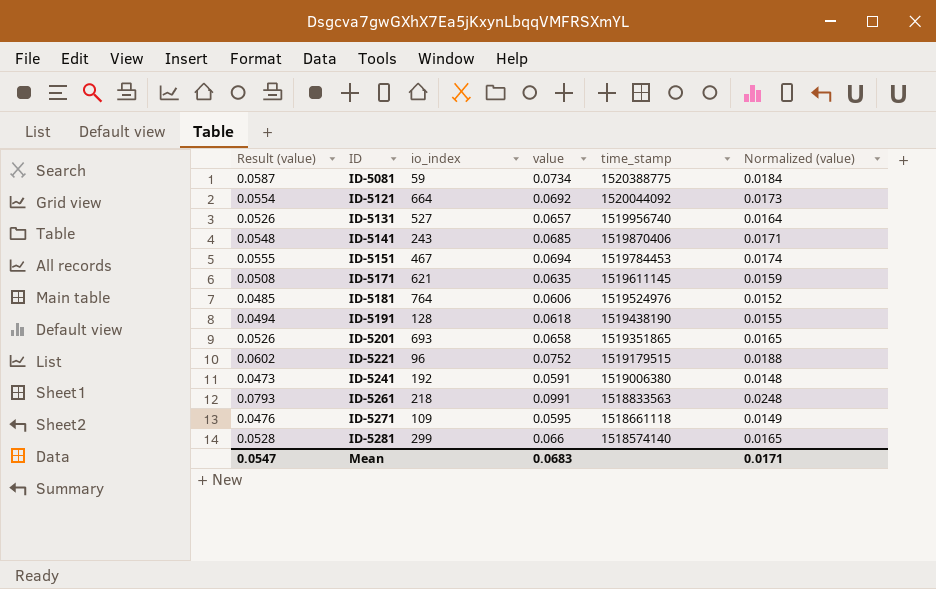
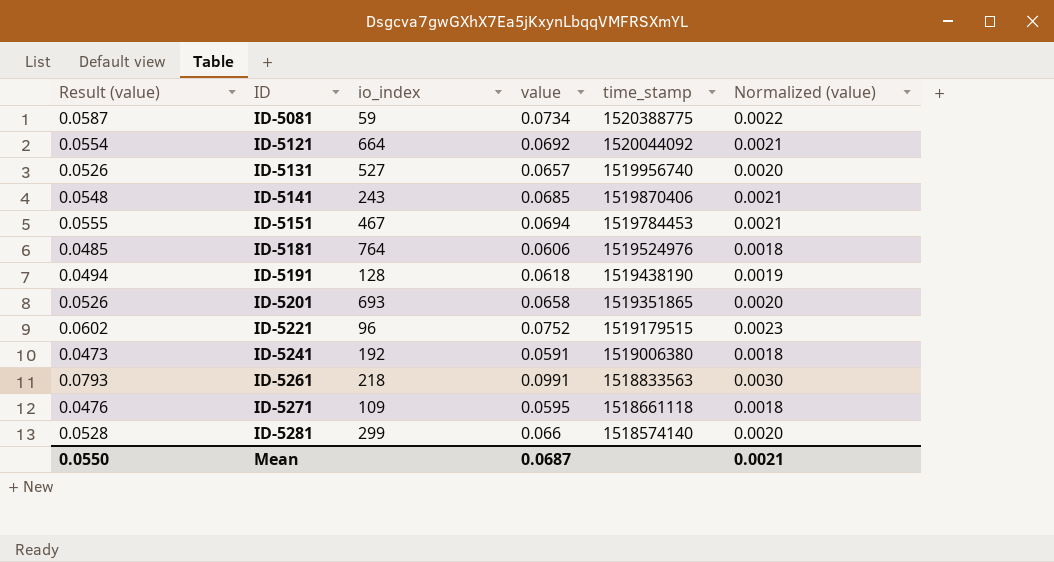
column Normalized (value) | formula: [value] * 0.25 -> [value] * 0.03
row ID-5171: 0.0508 | 621 | 0.0635 | 1519611145 | 0.0159 -> none
Mean | Result (value): 0.0547 -> 0.0550
Mean | value: 0.0683 -> 0.0687
Mean | Normalized (value): 0.0171 -> 0.0021

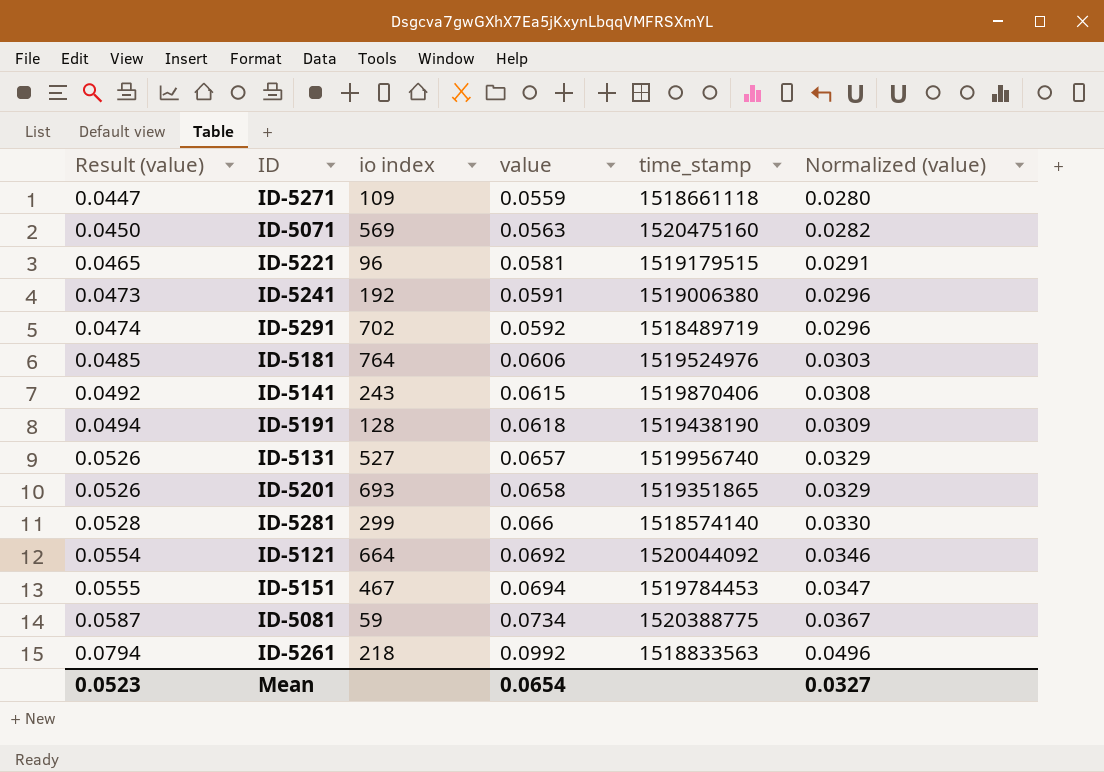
row order: ID ascending -> Result (value) ascending
column name: io_index -> io index
column Normalized (value) | formula: [value] * 0.03 -> [value] * 0.5
ID-5271 | Result (value): 0.0476 -> 0.0447
ID-5271 | value: 0.0595 -> 0.0559
row ID-5071: none -> 0.0450 | 569 | 0.0563 | 1520475160 | 0.0282
ID-5221 | Result (value): 0.0602 -> 0.0465
ID-5221 | value: 0.0752 -> 0.0581
row ID-5291: none -> 0.0474 | 702 | 0.0592 | 1518489719 | 0.0296
ID-5141 | Result (value): 0.0548 -> 0.0492
ID-5141 | value: 0.0685 -> 0.0615
ID-5261 | Result (value): 0.0793 -> 0.0794
ID-5261 | value: 0.0991 -> 0.0992
Mean | Result (value): 0.0550 -> 0.0523
Mean | value: 0.0687 -> 0.0654
Mean | Normalized (value): 0.0021 -> 0.0327

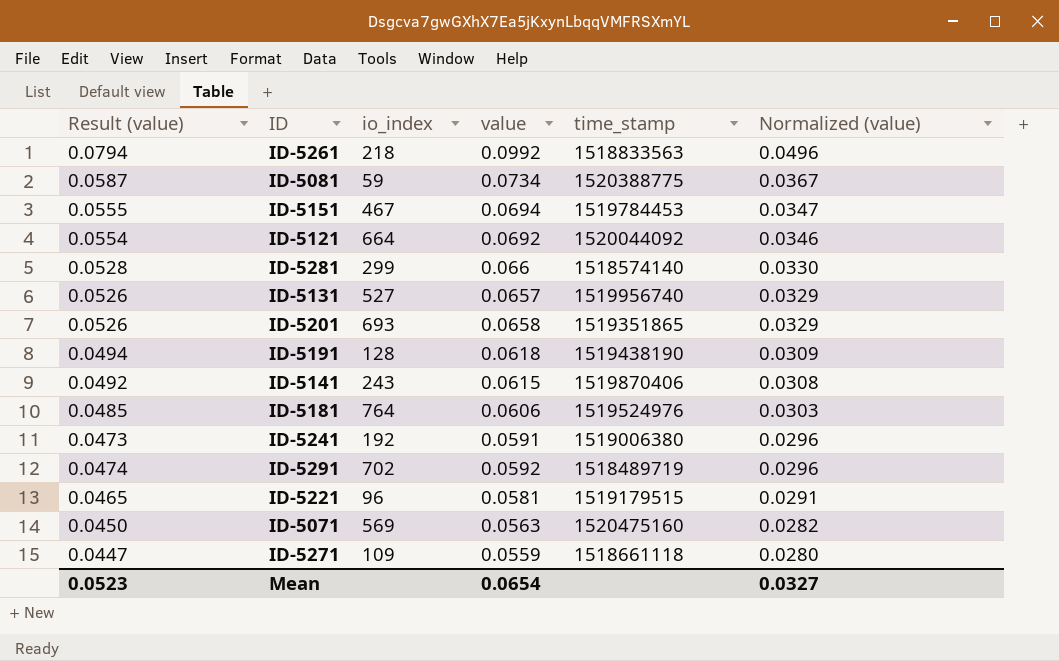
row order: Result (value) ascending -> Normalized (value) descending
column name: io index -> io_index

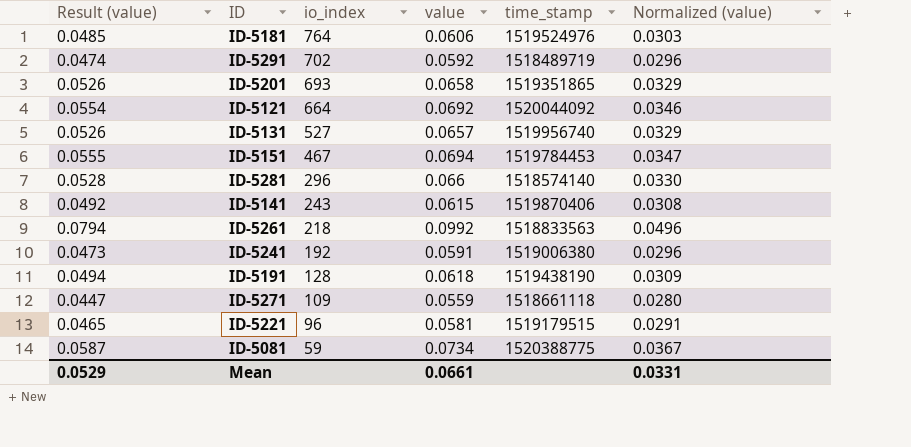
row order: Normalized (value) descending -> io_index descending
row ID-5071: 0.0450 | 569 | 0.0563 | 1520475160 | 0.0282 -> none
ID-5281 | io_index: 299 -> 296
Mean | Result (value): 0.0523 -> 0.0529
Mean | value: 0.0654 -> 0.0661
Mean | Normalized (value): 0.0327 -> 0.0331

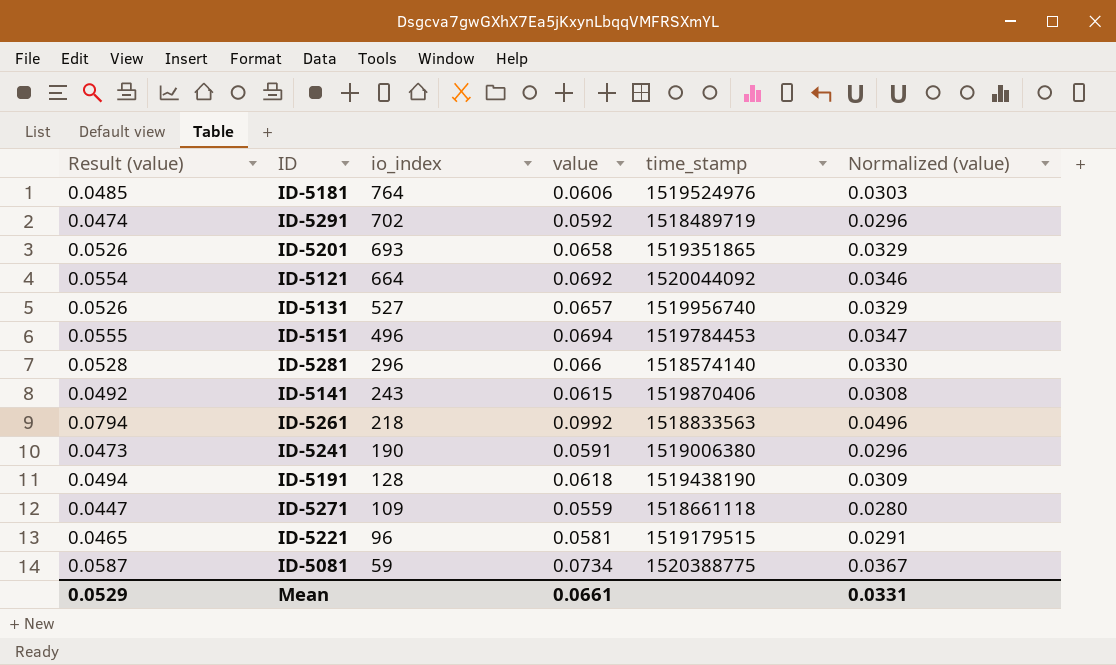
ID-5151 | io_index: 467 -> 496
ID-5241 | io_index: 192 -> 190

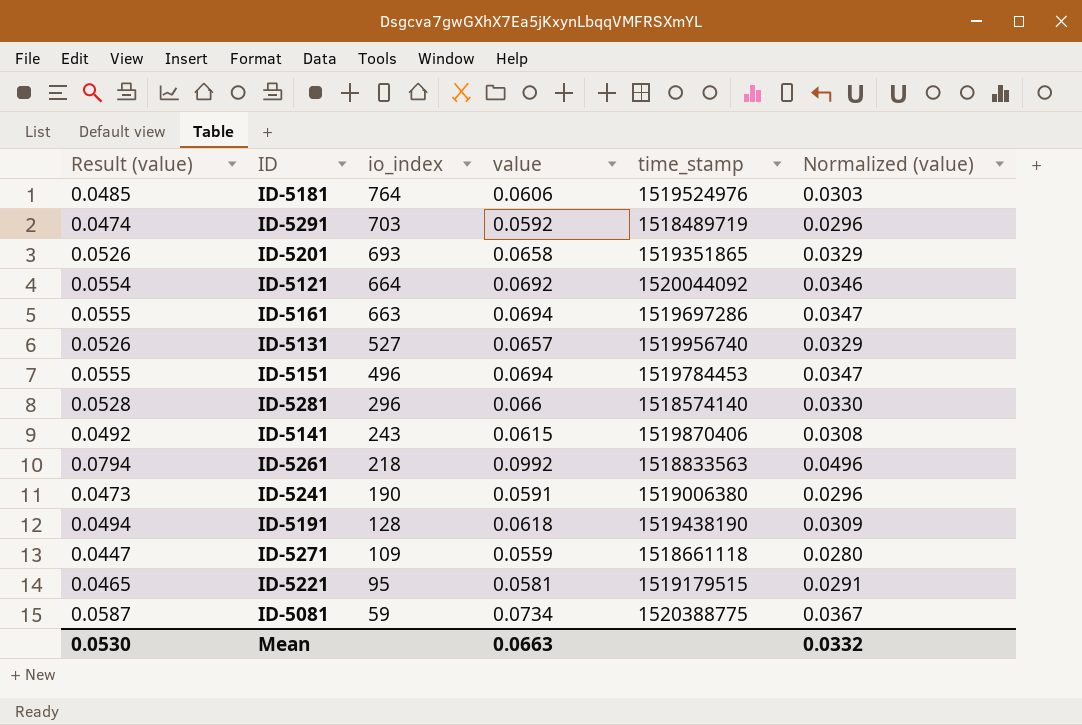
ID-5291 | io_index: 702 -> 703
row ID-5161: none -> 0.0555 | 663 | 0.0694 | 1519697286 | 0.0347
ID-5221 | io_index: 96 -> 95
Mean | Result (value): 0.0529 -> 0.0530
Mean | value: 0.0661 -> 0.0663
Mean | Normalized (value): 0.0331 -> 0.0332

